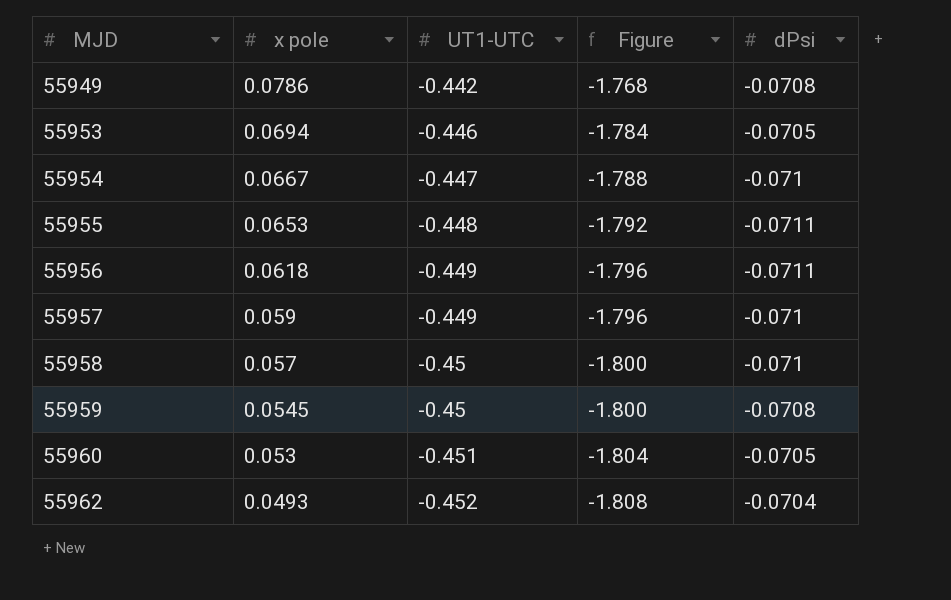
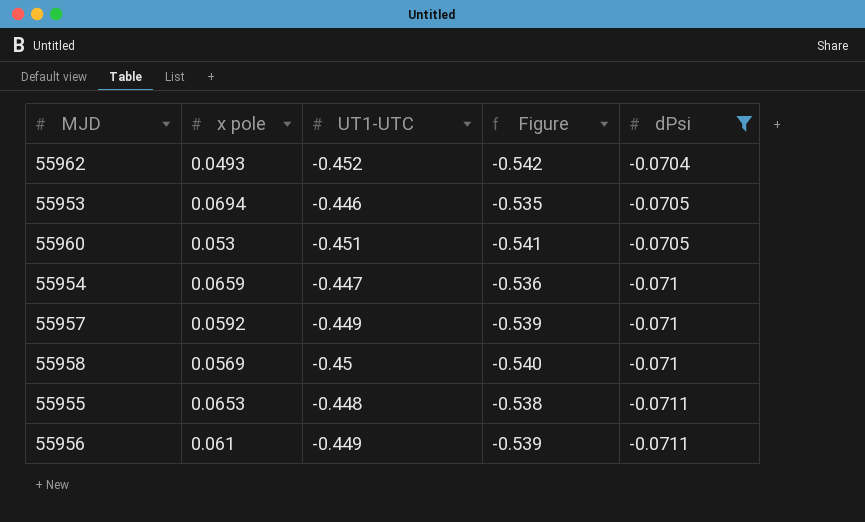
filter: none -> dPsi != -0.0708
row order: MJD ascending -> dPsi descending
column Figure | formula: [UT1-UTC] * 4 -> [UT1-UTC] * 1.2
55954 | x pole: 0.0667 -> 0.0659
55957 | x pole: 0.059 -> 0.0592
55958 | x pole: 0.057 -> 0.0569
55956 | x pole: 0.0618 -> 0.061

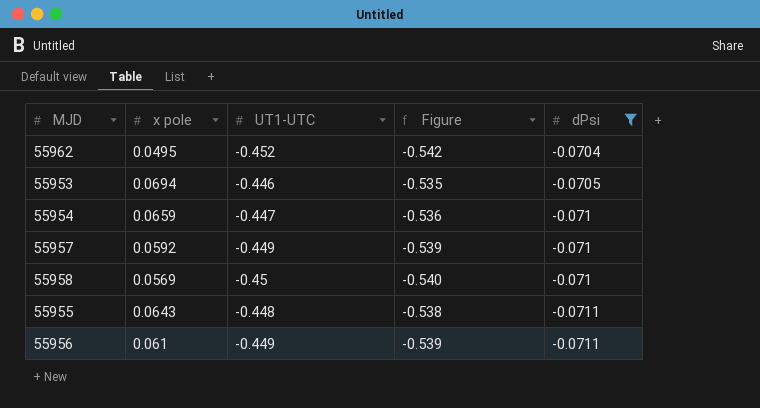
row 55960: 0.053 | -0.451 | -0.541 | -0.0705 -> none
55962 | x pole: 0.0493 -> 0.0495
55955 | x pole: 0.0653 -> 0.0643

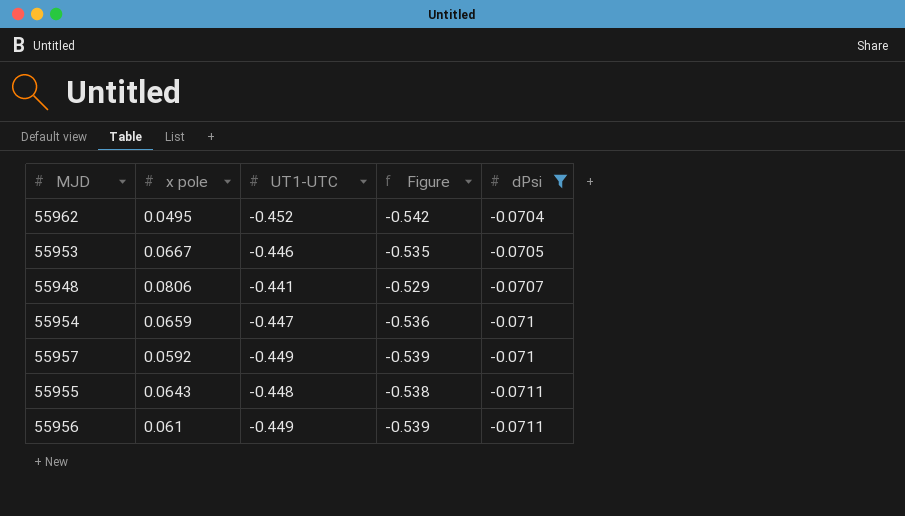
row 55958: 0.0569 | -0.45 | -0.540 | -0.071 -> none
55953 | x pole: 0.0694 -> 0.0667
row 55948: none -> 0.0806 | -0.441 | -0.529 | -0.0707

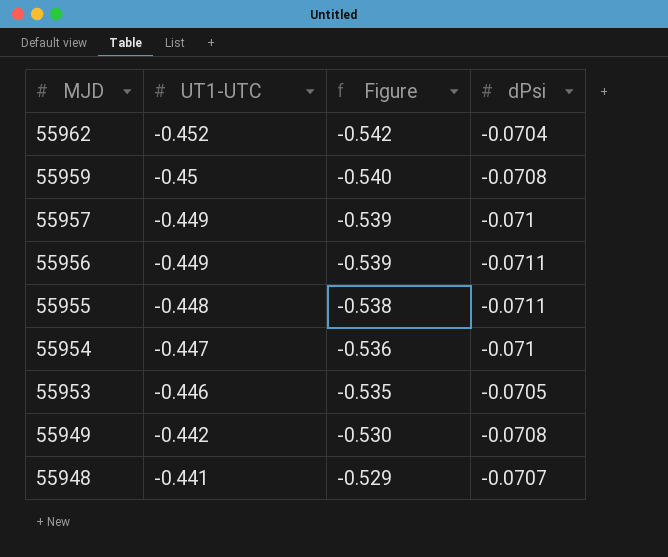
filter: dPsi != -0.0708 -> none
row order: dPsi descending -> MJD descending
column x pole | position: 2 -> none

